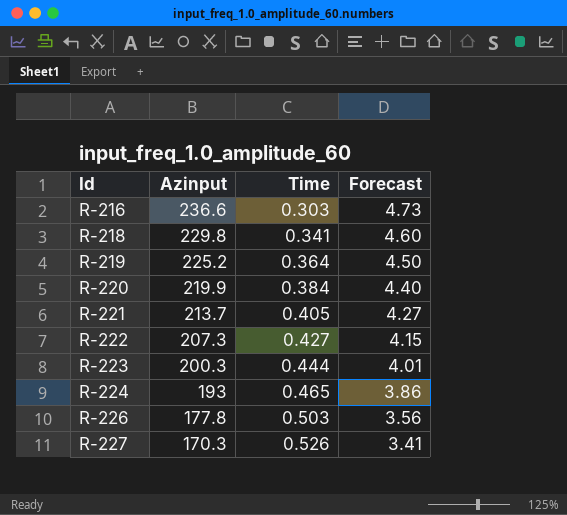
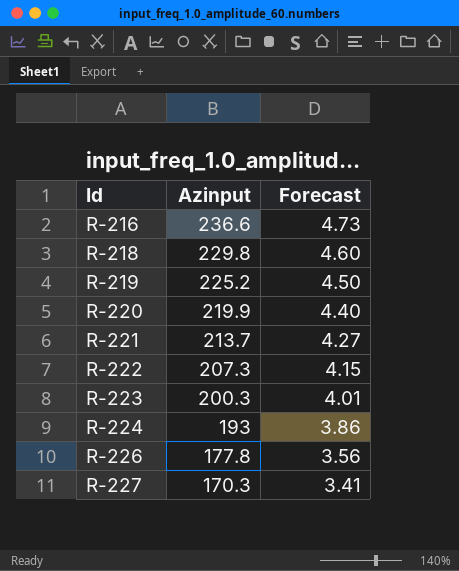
column Time | position: 3 -> none

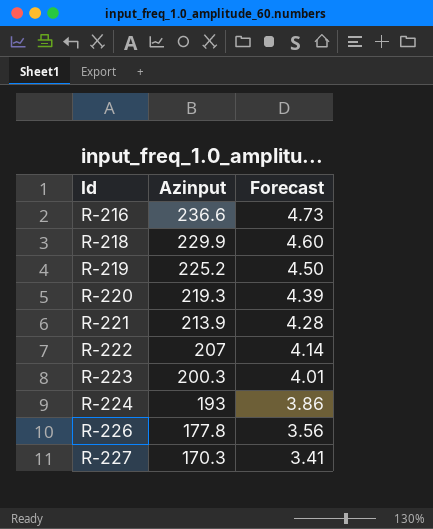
R-218 | Azinput: 229.8 -> 229.9
R-220 | Azinput: 219.9 -> 219.3
R-220 | Forecast: 4.40 -> 4.39
R-221 | Azinput: 213.7 -> 213.9
R-221 | Forecast: 4.27 -> 4.28
R-222 | Azinput: 207.3 -> 207
R-222 | Forecast: 4.15 -> 4.14

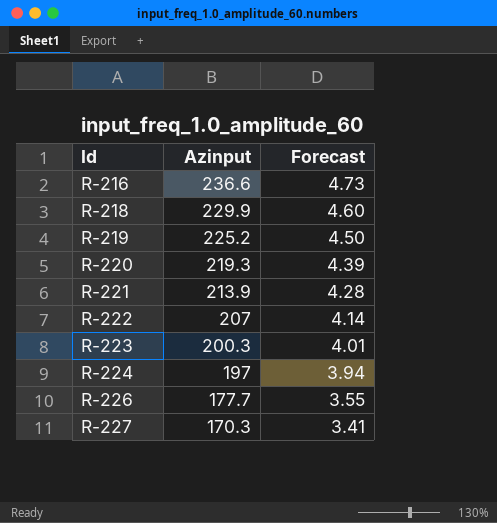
R-224 | Azinput: 193 -> 197
R-224 | Forecast: 3.86 -> 3.94
R-226 | Azinput: 177.8 -> 177.7
R-226 | Forecast: 3.56 -> 3.55

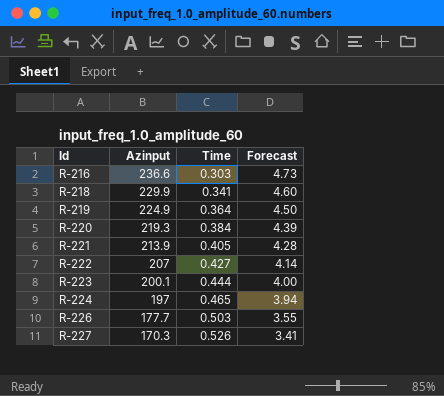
column Time | position: none -> 3
R-219 | Azinput: 225.2 -> 224.9
R-223 | Azinput: 200.3 -> 200.1
R-223 | Forecast: 4.01 -> 4.00

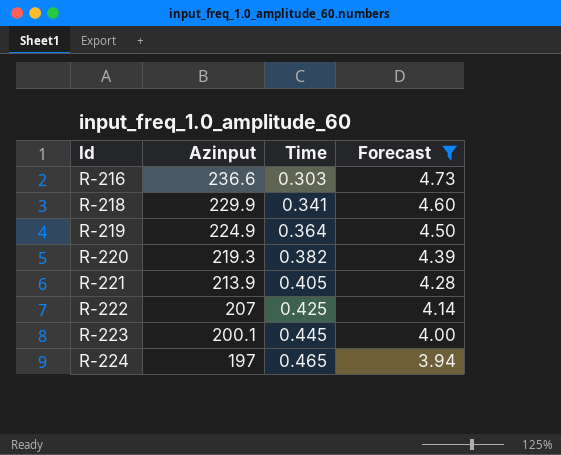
filter: none -> Forecast >= 3.94
R-220 | Time: 0.384 -> 0.382
R-222 | Time: 0.427 -> 0.425
R-223 | Time: 0.444 -> 0.445

